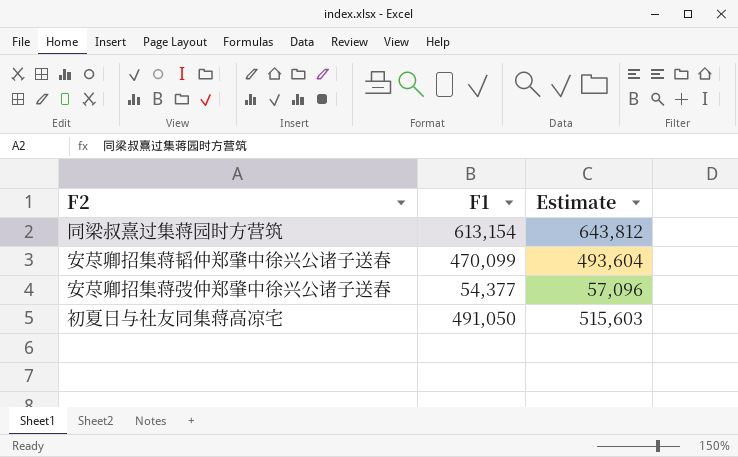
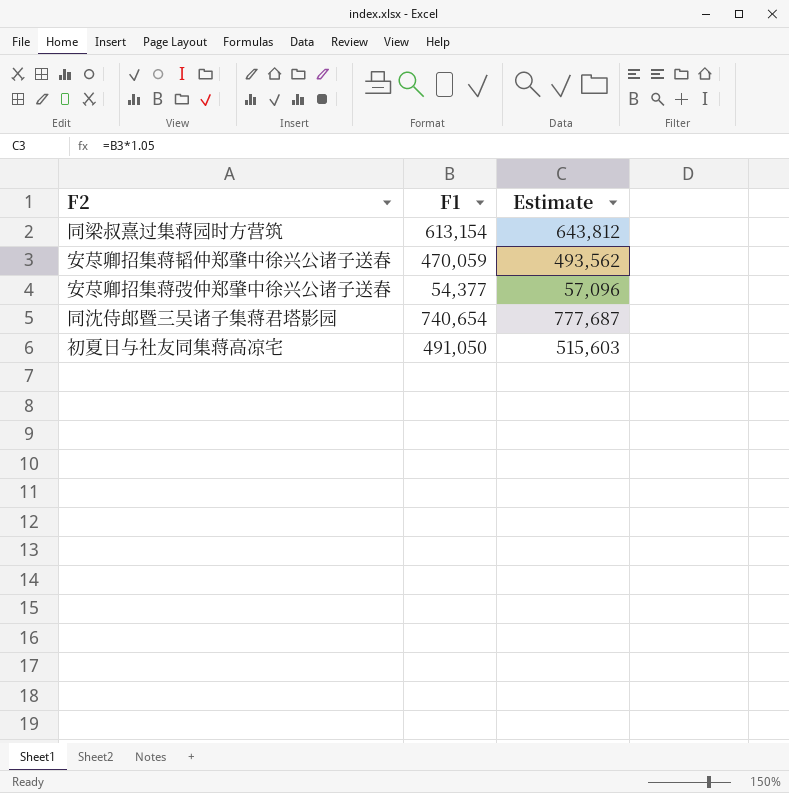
安荩卿招集蒋韬仲郑肇中徐兴公诸子送春 | F1: 470,099 -> 470,059
安荩卿招集蒋韬仲郑肇中徐兴公诸子送春 | Estimate: 493,604 -> 493,562
row 同沈侍郎暨三吴诸子集蒋君塔影园: none -> 740,654 | 777,687

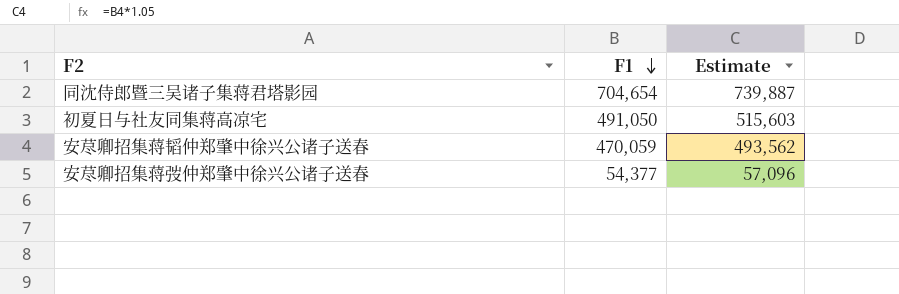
row order: none -> F1 descending
row 同梁叔熹过集蒋园时方营筑: 613,154 | 643,812 -> none
同沈侍郎暨三吴诸子集蒋君塔影园 | F1: 740,654 -> 704,654
同沈侍郎暨三吴诸子集蒋君塔影园 | Estimate: 777,687 -> 739,887

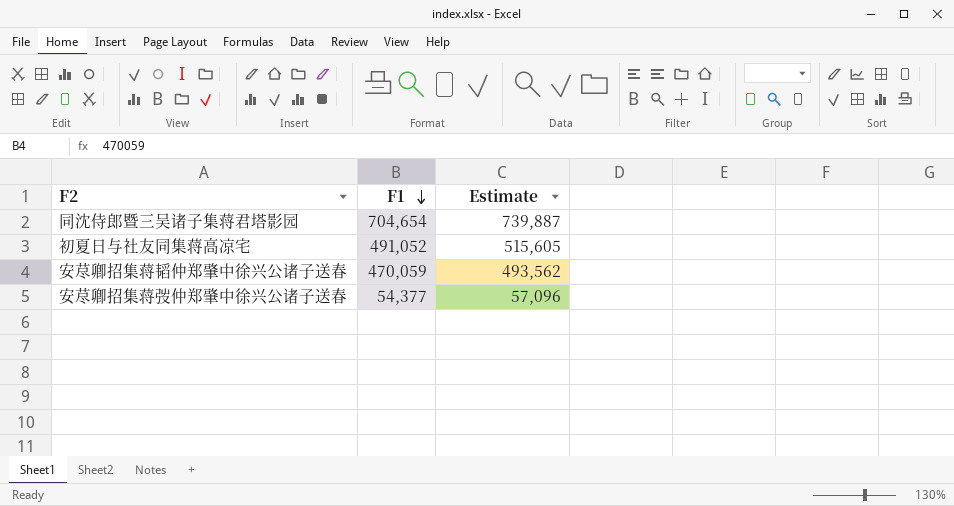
初夏日与社友同集蒋高凉宅 | F1: 491,050 -> 491,052
初夏日与社友同集蒋高凉宅 | Estimate: 515,603 -> 515,605

